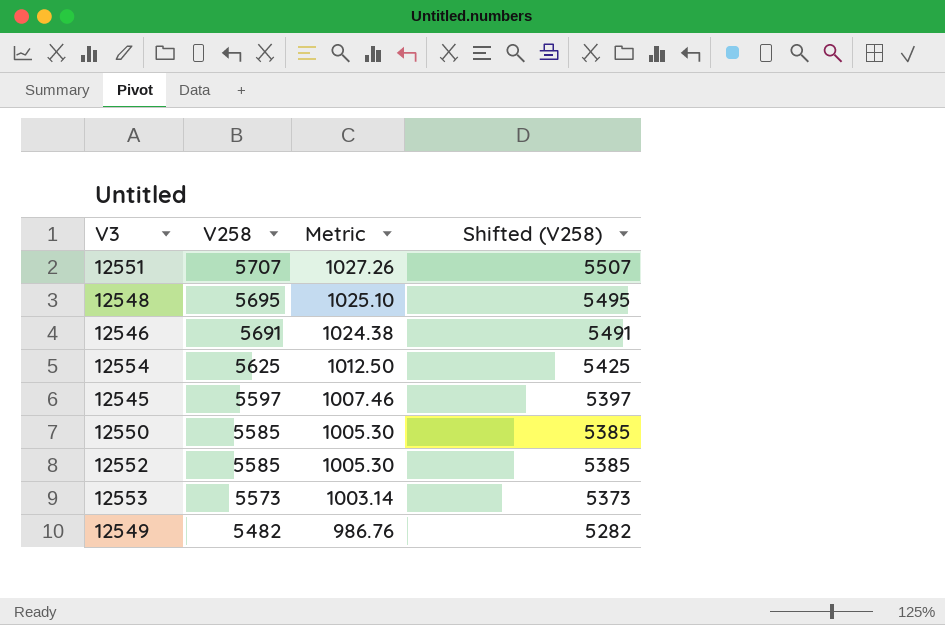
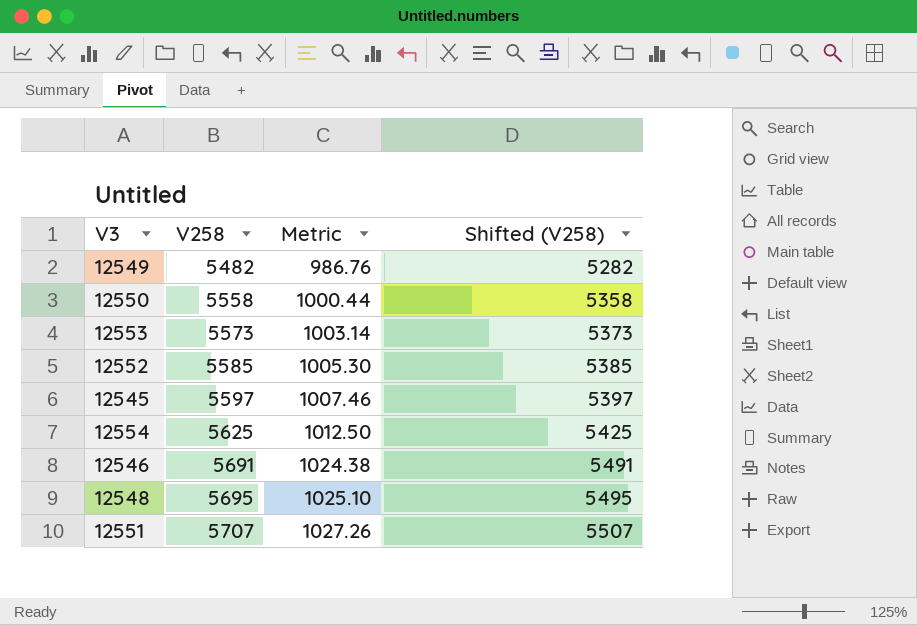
row order: V258 descending -> V258 ascending
12550 | V258: 5585 -> 5558
12550 | Metric: 1005.30 -> 1000.44
12550 | Shifted (V258): 5385 -> 5358

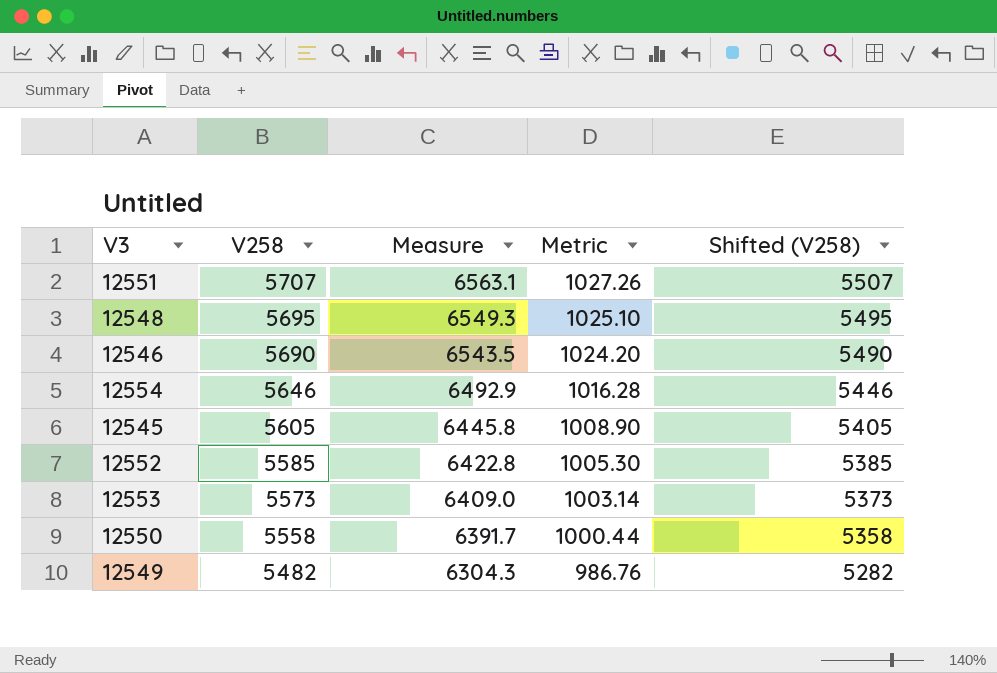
row order: V258 ascending -> V258 descending
column Measure | formula: none -> [V258] * 1.15
12546 | V258: 5691 -> 5690
12546 | Metric: 1024.38 -> 1024.20
12546 | Shifted (V258): 5491 -> 5490
12554 | V258: 5625 -> 5646
12554 | Metric: 1012.50 -> 1016.28
12554 | Shifted (V258): 5425 -> 5446
12545 | V258: 5597 -> 5605
12545 | Metric: 1007.46 -> 1008.90
12545 | Shifted (V258): 5397 -> 5405

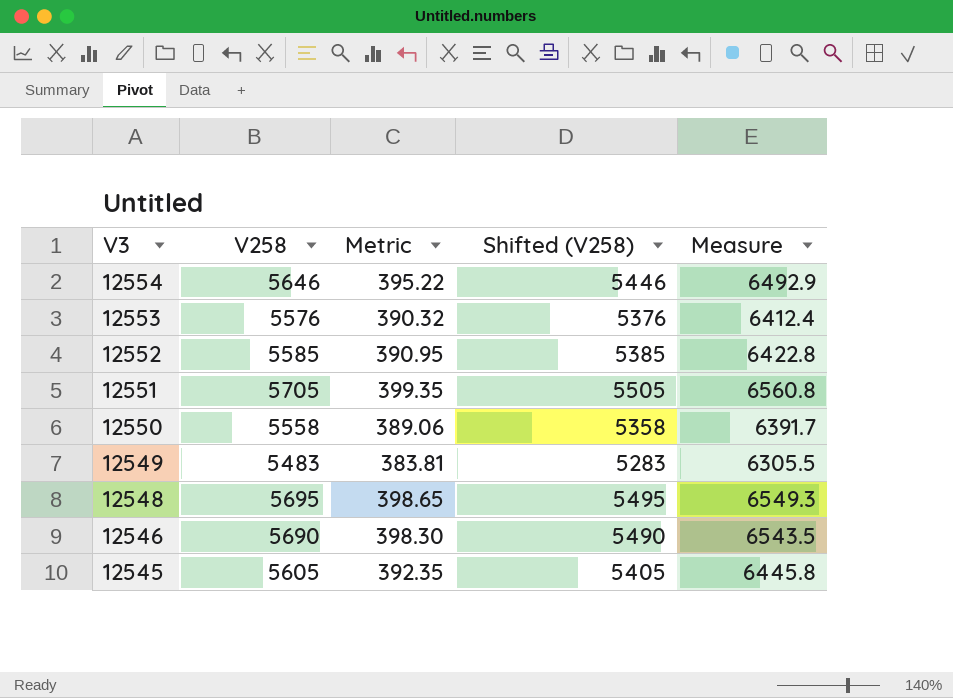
row order: V258 descending -> V3 descending
column Metric | formula: [V258] * 0.18 -> [V258] * 0.07
column Measure | position: 3 -> 5
12553 | V258: 5573 -> 5576
12553 | Shifted (V258): 5373 -> 5376
12553 | Measure: 6409.0 -> 6412.4
12551 | V258: 5707 -> 5705
12551 | Shifted (V258): 5507 -> 5505
12551 | Measure: 6563.1 -> 6560.8
12549 | V258: 5482 -> 5483
12549 | Shifted (V258): 5282 -> 5283
12549 | Measure: 6304.3 -> 6305.5

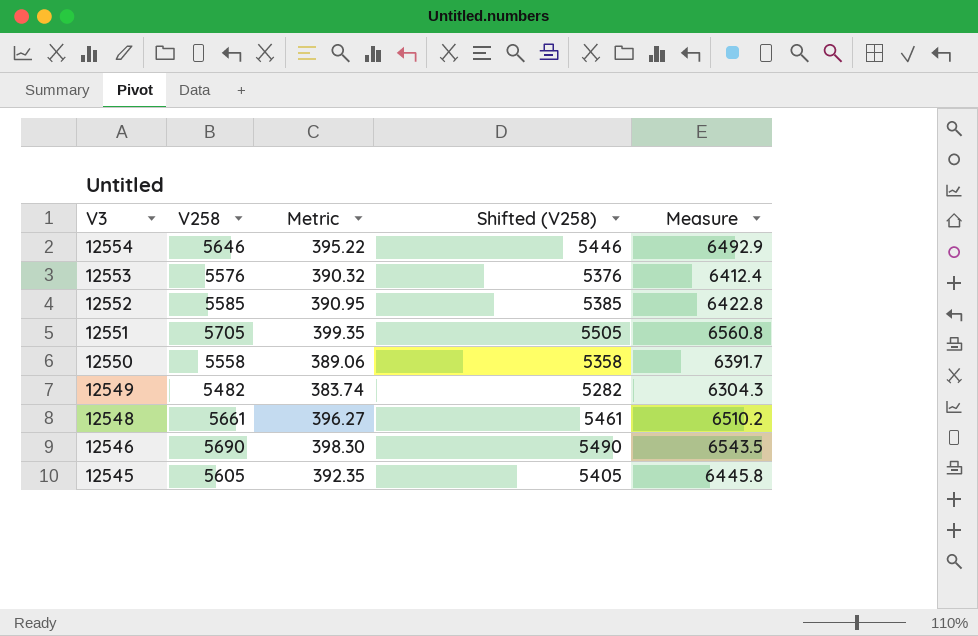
12549 | V258: 5483 -> 5482
12549 | Metric: 383.81 -> 383.74
12549 | Shifted (V258): 5283 -> 5282
12549 | Measure: 6305.5 -> 6304.3
12548 | V258: 5695 -> 5661
12548 | Metric: 398.65 -> 396.27
12548 | Shifted (V258): 5495 -> 5461
12548 | Measure: 6549.3 -> 6510.2

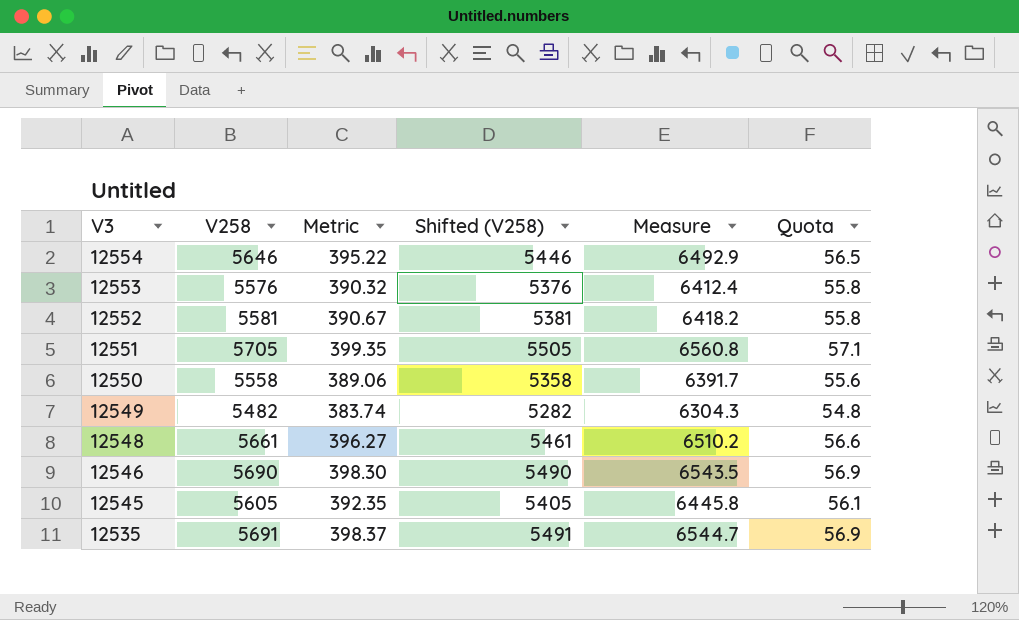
column Quota | formula: none -> [V258] * 0.01
12552 | V258: 5585 -> 5581
12552 | Metric: 390.95 -> 390.67
12552 | Shifted (V258): 5385 -> 5381
12552 | Measure: 6422.8 -> 6418.2
row 12535: none -> 5691 | 398.37 | 5491 | 6544.7 | 56.9

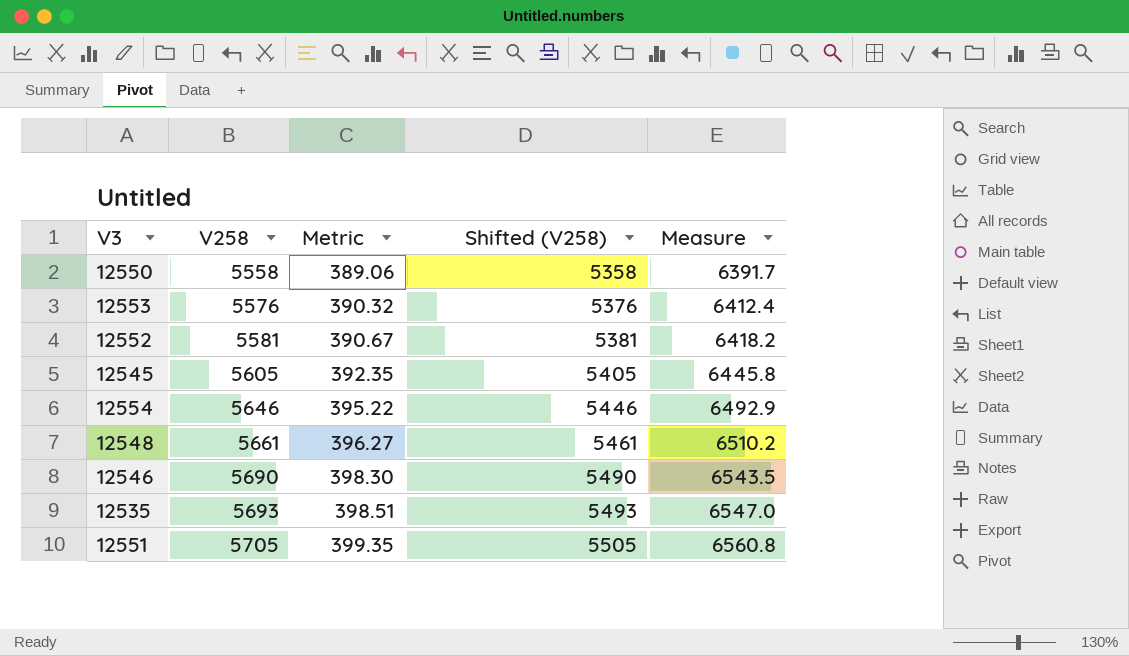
row order: V3 descending -> V258 ascending
column Quota | formula: [V258] * 0.01 -> none
row 12549: 5482 | 383.74 | 5282 | 6304.3 | 54.8 -> none
12535 | V258: 5691 -> 5693
12535 | Metric: 398.37 -> 398.51
12535 | Shifted (V258): 5491 -> 5493
12535 | Measure: 6544.7 -> 6547.0

